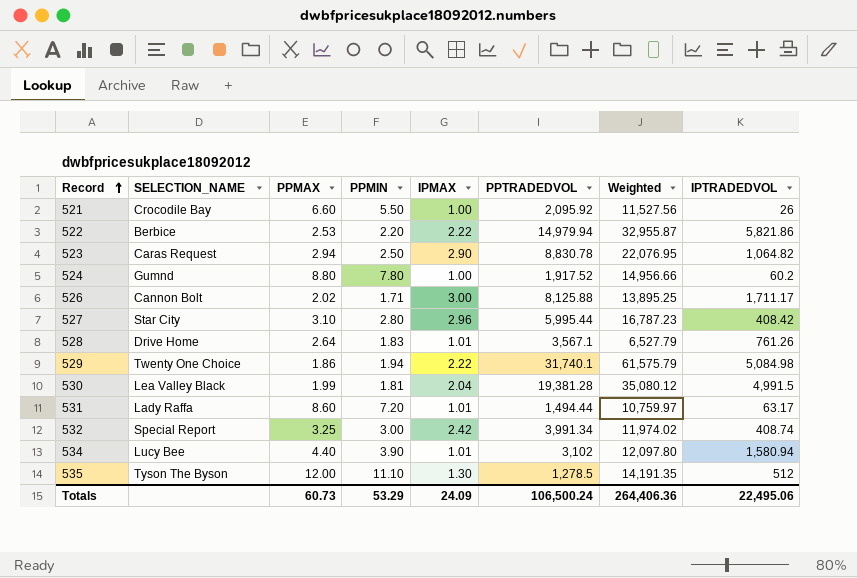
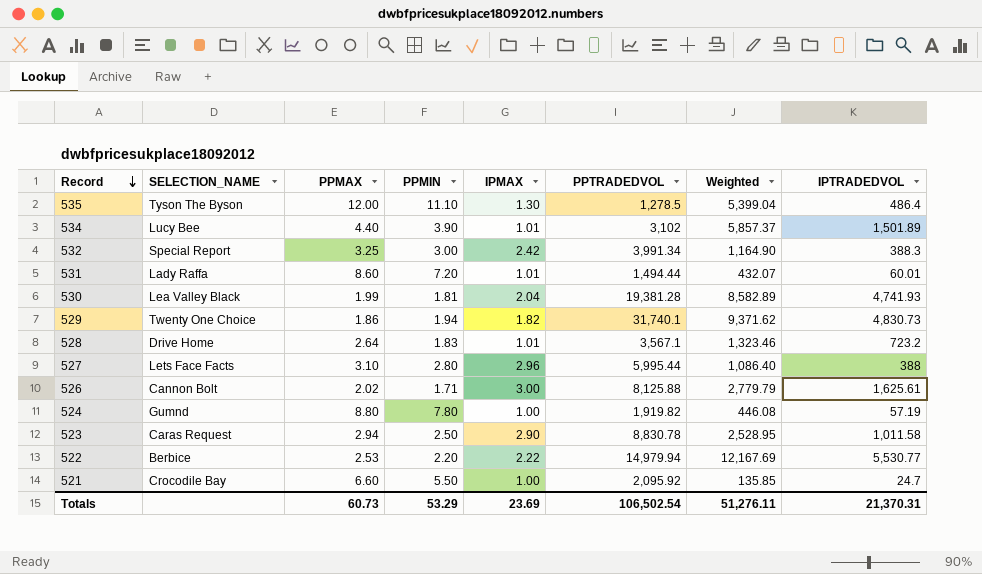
row order: Record ascending -> Record descending
column Weighted | formula: [PPMIN] * [PPTRADEDVOL] -> [PPMIN] * [IPTRADEDVOL]
535 | IPTRADEDVOL: 512 -> 486.4
534 | IPTRADEDVOL: 1,580.94 -> 1,501.89
532 | IPTRADEDVOL: 408.74 -> 388.3
531 | IPTRADEDVOL: 63.17 -> 60.01
530 | IPTRADEDVOL: 4,991.5 -> 4,741.93
529 | IPMAX: 2.22 -> 1.82
529 | IPTRADEDVOL: 5,084.98 -> 4,830.73
528 | IPTRADEDVOL: 761.26 -> 723.2
527 | SELECTION_NAME: Star City -> Lets Face Facts
527 | IPTRADEDVOL: 408.42 -> 388
526 | IPTRADEDVOL: 1,711.17 -> 1,625.61
524 | PPTRADEDVOL: 1,917.52 -> 1,919.82
524 | IPTRADEDVOL: 60.2 -> 57.19
523 | IPTRADEDVOL: 1,064.82 -> 1,011.58
522 | IPTRADEDVOL: 5,821.86 -> 5,530.77
521 | IPTRADEDVOL: 26 -> 24.7
Totals | IPMAX: 24.09 -> 23.69
Totals | PPTRADEDVOL: 106,500.24 -> 106,502.54
Totals | Weighted: 264,406.36 -> 51,276.11
Totals | IPTRADEDVOL: 22,495.06 -> 21,370.31

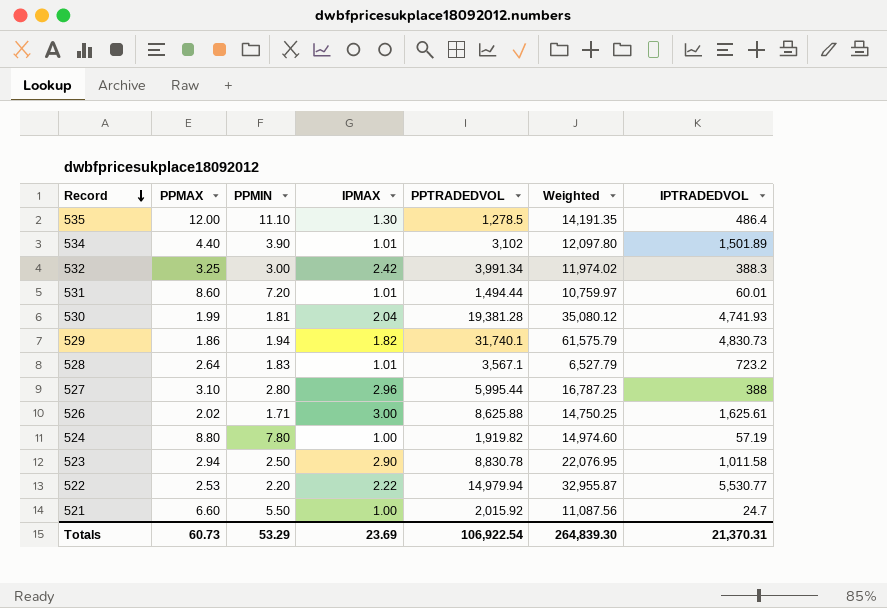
column SELECTION_NAME | position: 2 -> none
column Weighted | formula: [PPMIN] * [IPTRADEDVOL] -> [PPMIN] * [PPTRADEDVOL]
526 | PPTRADEDVOL: 8,125.88 -> 8,625.88
521 | PPTRADEDVOL: 2,095.92 -> 2,015.92
Totals | PPTRADEDVOL: 106,502.54 -> 106,922.54
Totals | Weighted: 51,276.11 -> 264,839.30

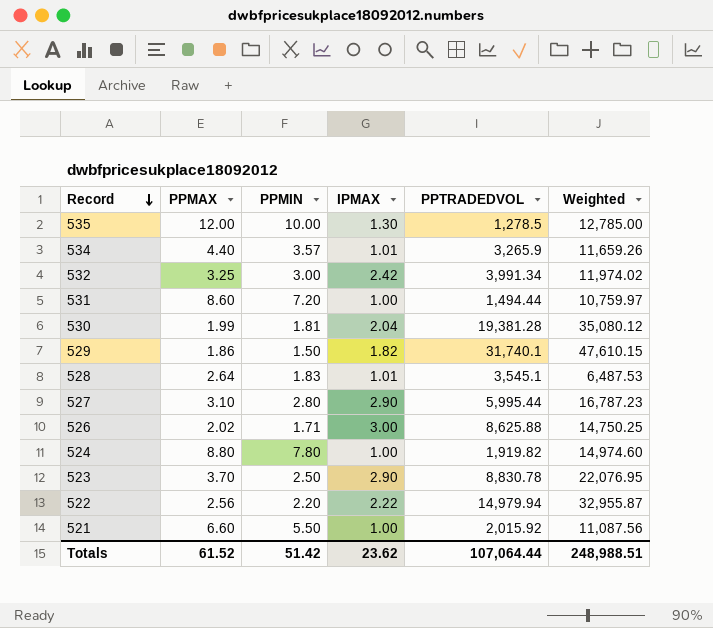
column IPTRADEDVOL | position: 7 -> none
535 | PPMIN: 11.10 -> 10.00
535 | Weighted: 14,191.35 -> 12,785.00
534 | PPMIN: 3.90 -> 3.57
534 | PPTRADEDVOL: 3,102 -> 3,265.9
534 | Weighted: 12,097.80 -> 11,659.26
531 | IPMAX: 1.01 -> 1.00
529 | PPMIN: 1.94 -> 1.50
529 | Weighted: 61,575.79 -> 47,610.15
528 | PPTRADEDVOL: 3,567.1 -> 3,545.1
528 | Weighted: 6,527.79 -> 6,487.53
527 | IPMAX: 2.96 -> 2.90
523 | PPMAX: 2.94 -> 3.70
522 | PPMAX: 2.53 -> 2.56
Totals | PPMAX: 60.73 -> 61.52
Totals | PPMIN: 53.29 -> 51.42
Totals | IPMAX: 23.69 -> 23.62
Totals | PPTRADEDVOL: 106,922.54 -> 107,064.44
Totals | Weighted: 264,839.30 -> 248,988.51

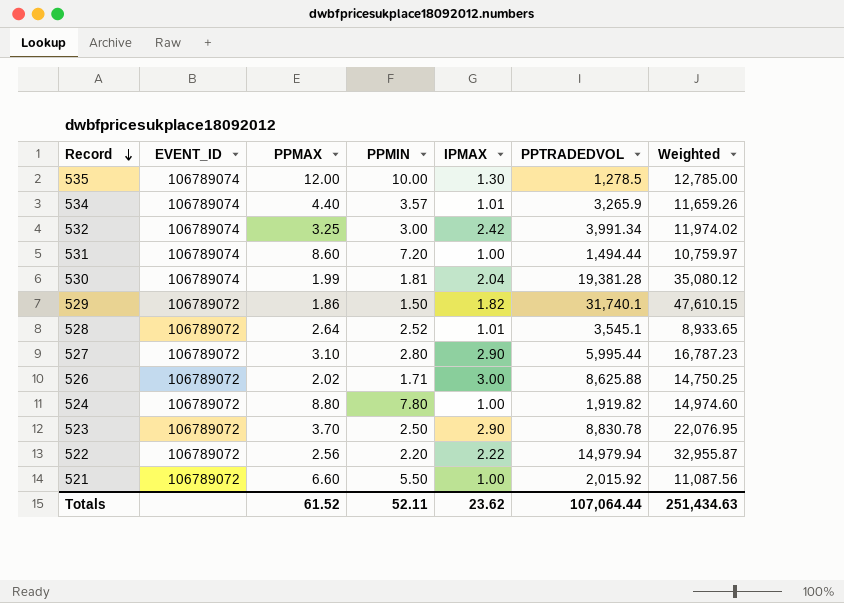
column EVENT_ID | position: none -> 2
528 | PPMIN: 1.83 -> 2.52
528 | Weighted: 6,487.53 -> 8,933.65
Totals | PPMIN: 51.42 -> 52.11
Totals | Weighted: 248,988.51 -> 251,434.63

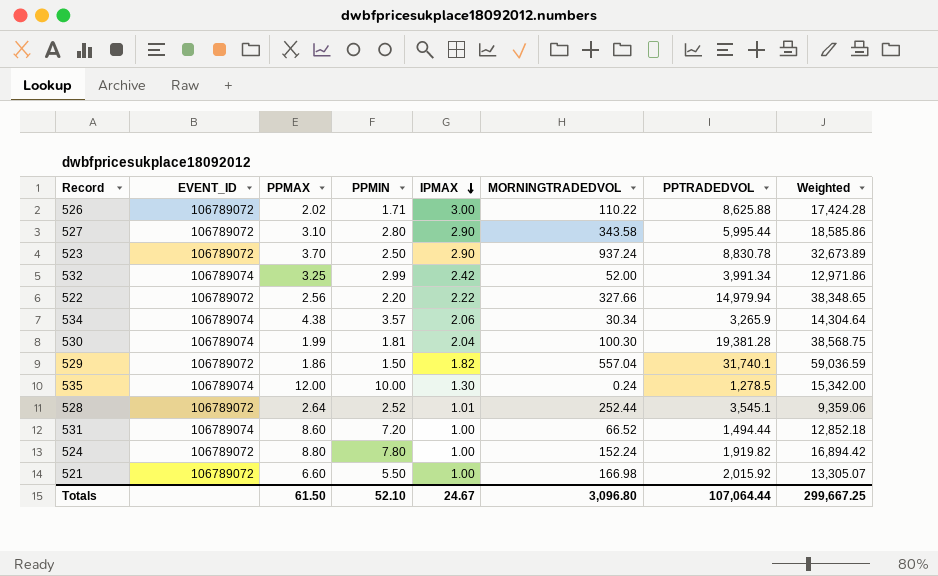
row order: Record descending -> IPMAX descending
column MORNINGTRADEDVOL | position: none -> 6
column Weighted | formula: [PPMIN] * [PPTRADEDVOL] -> [PPMAX] * [PPTRADEDVOL]
532 | PPMIN: 3.00 -> 2.99
534 | PPMAX: 4.40 -> 4.38
534 | IPMAX: 1.01 -> 2.06
Totals | PPMAX: 61.52 -> 61.50
Totals | PPMIN: 52.11 -> 52.10
Totals | IPMAX: 23.62 -> 24.67
Totals | Weighted: 251,434.63 -> 299,667.25

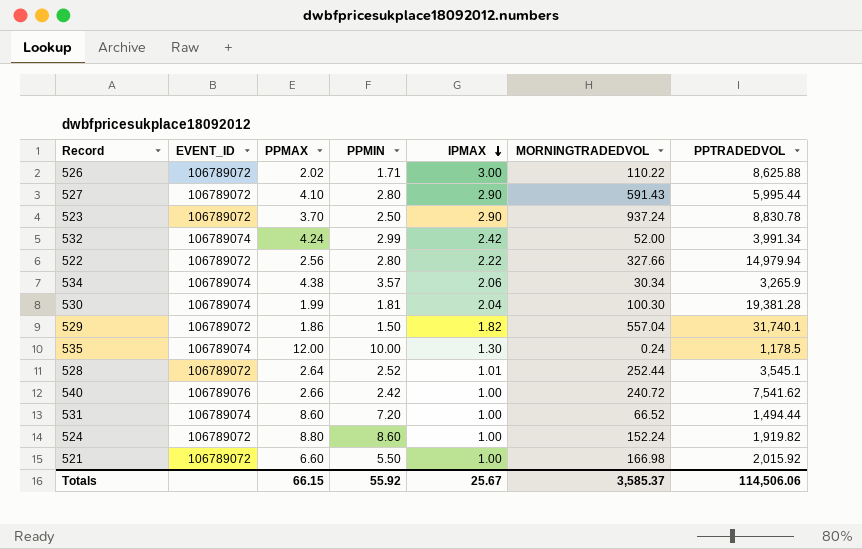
column Weighted | formula: [PPMAX] * [PPTRADEDVOL] -> none
527 | PPMAX: 3.10 -> 4.10
527 | MORNINGTRADEDVOL: 343.58 -> 591.43
532 | PPMAX: 3.25 -> 4.24
522 | PPMIN: 2.20 -> 2.80
535 | PPTRADEDVOL: 1,278.5 -> 1,178.5
row 540: none -> 106789076 | 2.66 | 2.42 | 1.00 | 240.72 | 7,541.62
524 | PPMIN: 7.80 -> 8.60
Totals | PPMAX: 61.50 -> 66.15
Totals | PPMIN: 52.10 -> 55.92
Totals | IPMAX: 24.67 -> 25.67
Totals | MORNINGTRADEDVOL: 3,096.80 -> 3,585.37
Totals | PPTRADEDVOL: 107,064.44 -> 114,506.06

